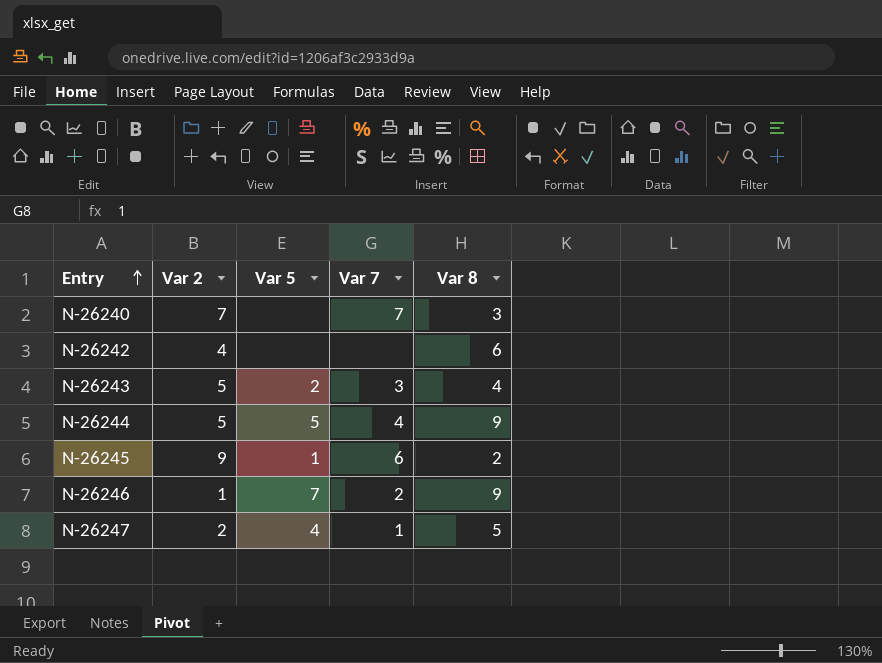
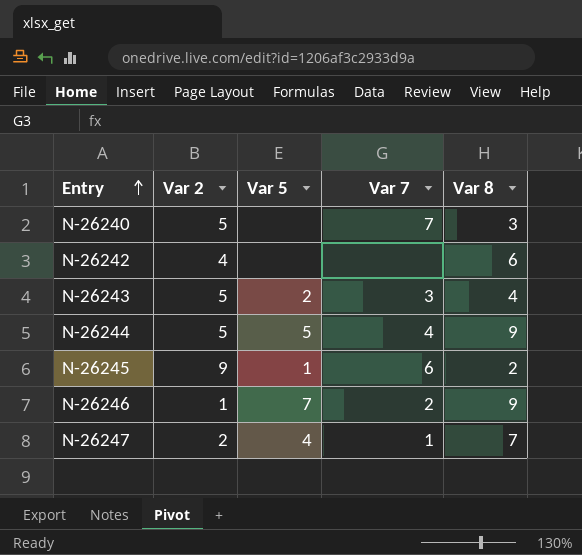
N-26240 | Var 2: 7 -> 5
N-26247 | Var 8: 5 -> 7

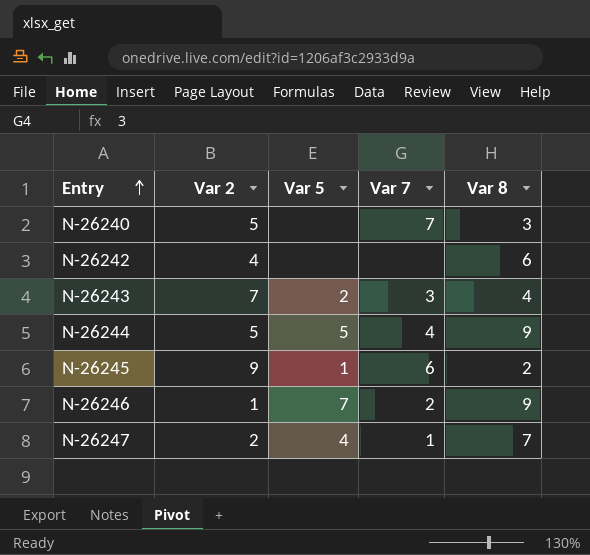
N-26243 | Var 2: 5 -> 7

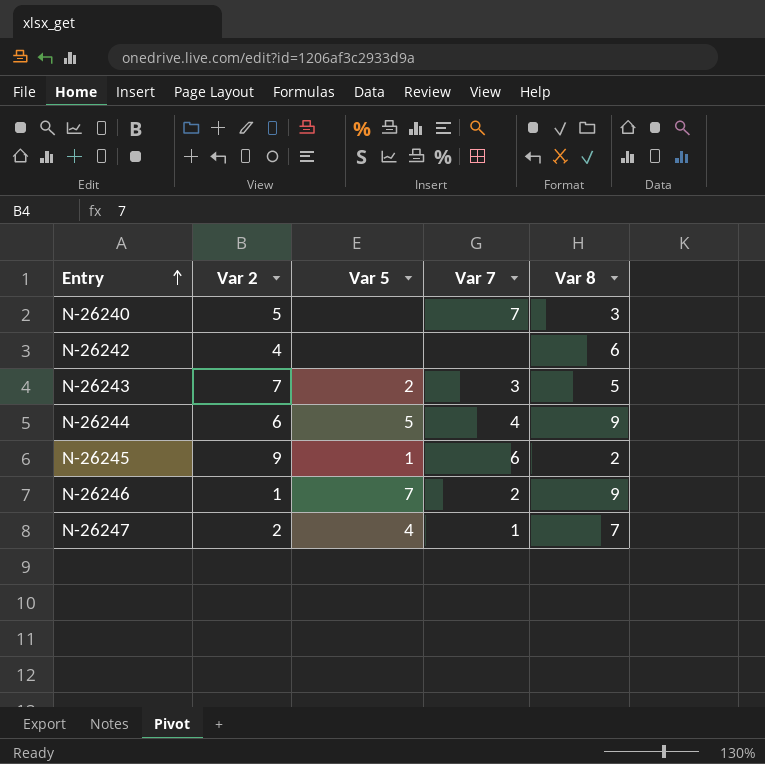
N-26243 | Var 8: 4 -> 5
N-26244 | Var 2: 5 -> 6

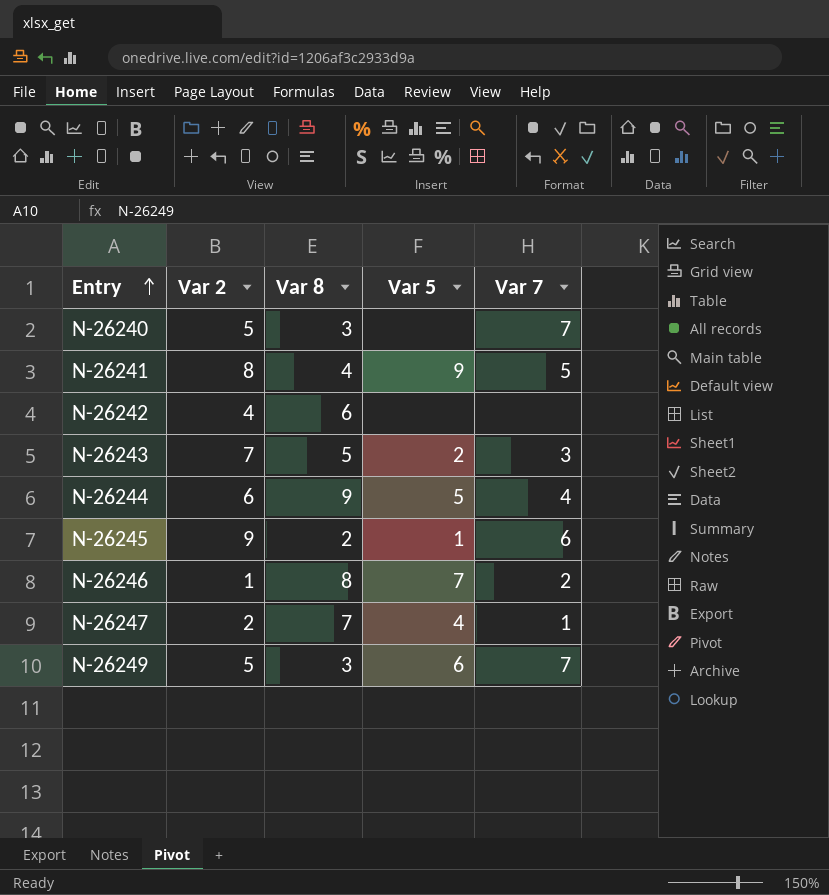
column Var 8 | position: 5 -> 3
row N-26241: none -> 8 | 4 | 9 | 5
N-26246 | Var 8: 9 -> 8
row N-26249: none -> 5 | 3 | 6 | 7

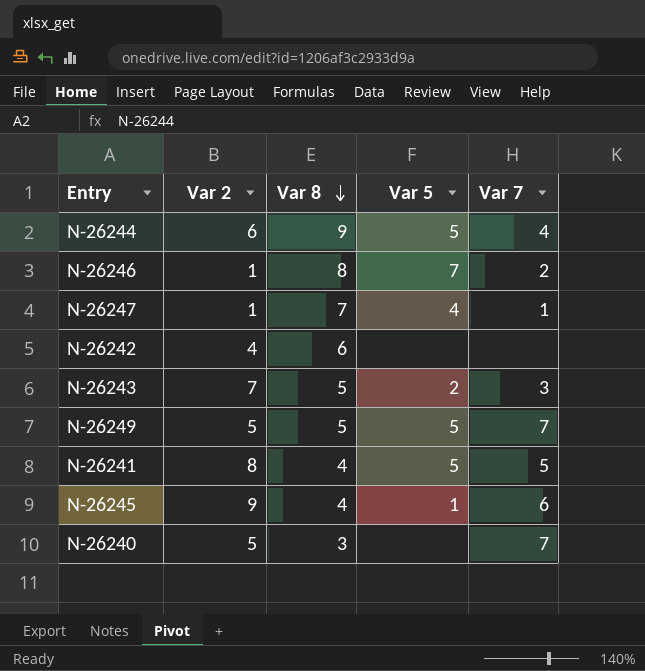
row order: Entry ascending -> Var 8 descending
N-26247 | Var 2: 2 -> 1
N-26249 | Var 8: 3 -> 5
N-26249 | Var 5: 6 -> 5
N-26241 | Var 5: 9 -> 5
N-26245 | Var 8: 2 -> 4

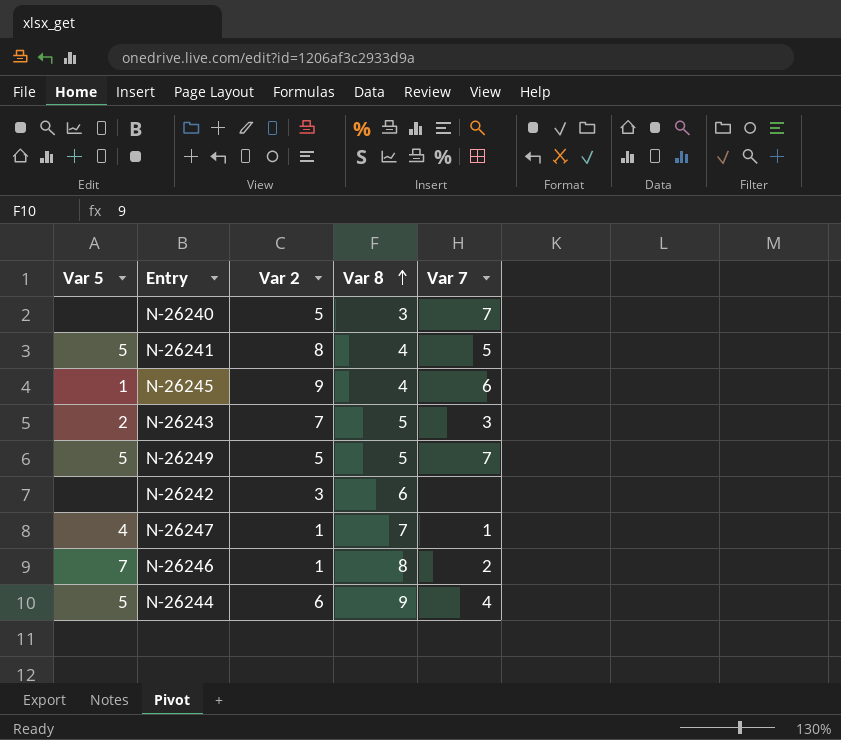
row order: Var 8 descending -> Var 8 ascending
column Var 5 | position: 4 -> 1
N-26242 | Var 2: 4 -> 3

